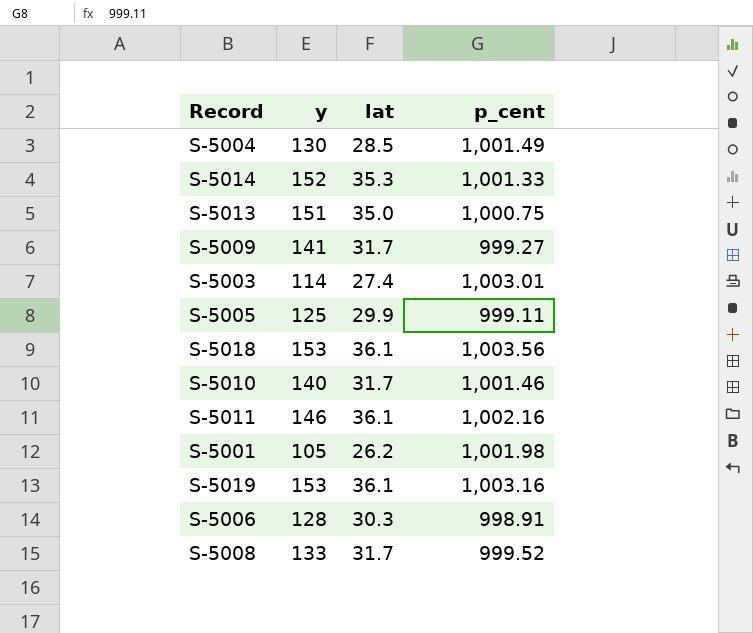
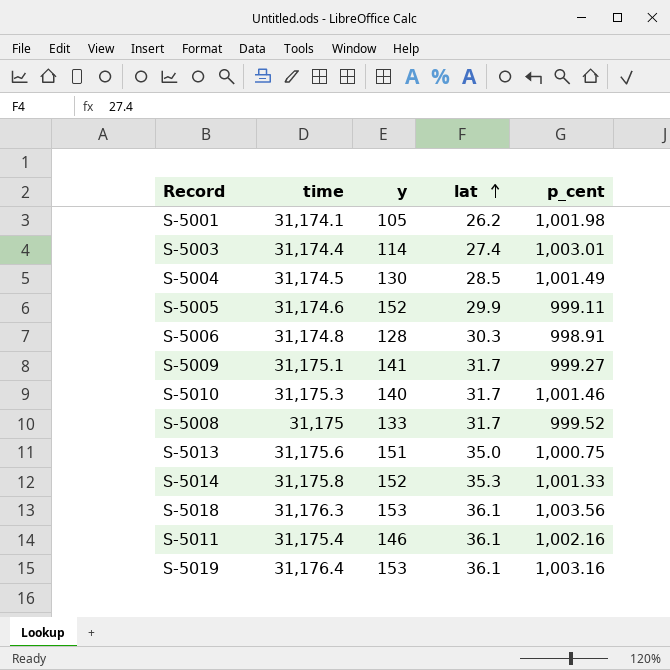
row order: none -> lat ascending
column time | position: none -> 2
S-5005 | y: 125 -> 152

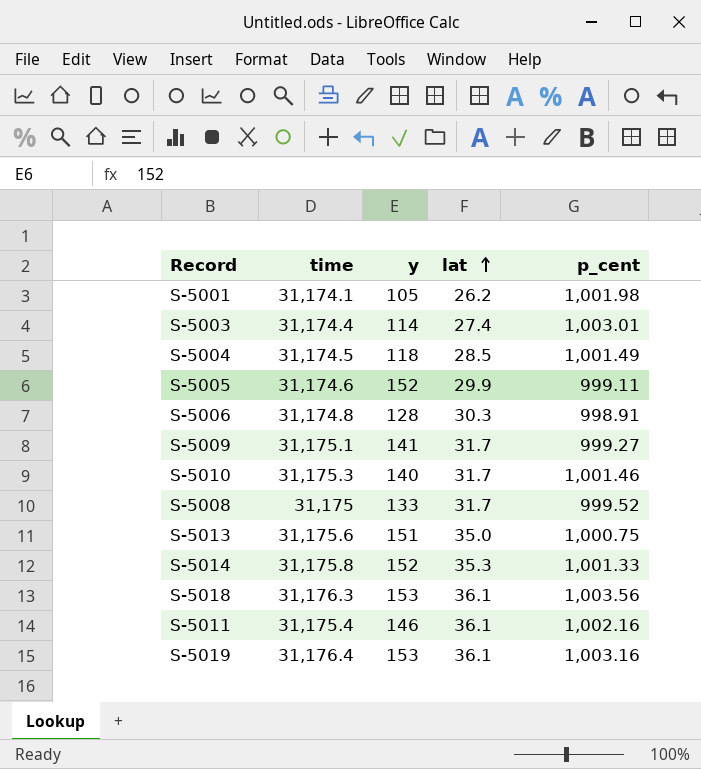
S-5004 | y: 130 -> 118

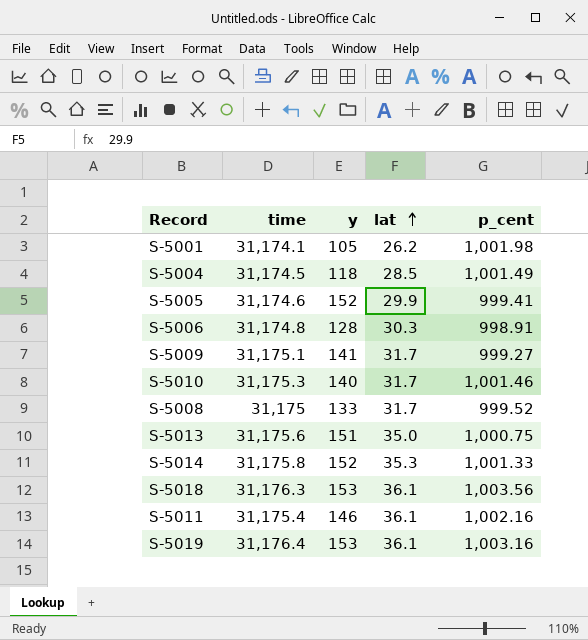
row S-5003: 31,174.4 | 114 | 27.4 | 1,003.01 -> none
S-5005 | p_cent: 999.11 -> 999.41

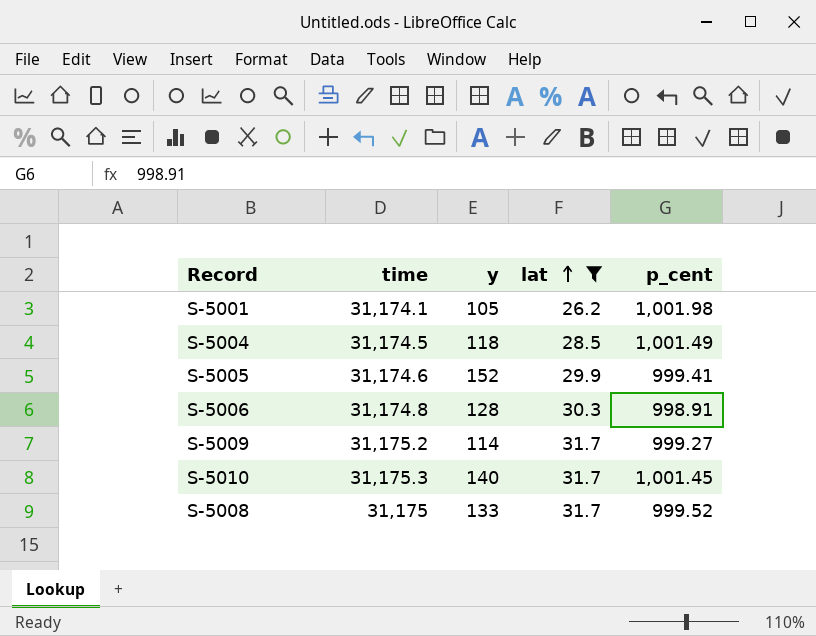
filter: none -> lat <= 31.7
S-5009 | time: 31,175.1 -> 31,175.2
S-5009 | y: 141 -> 114
S-5010 | p_cent: 1,001.46 -> 1,001.45

